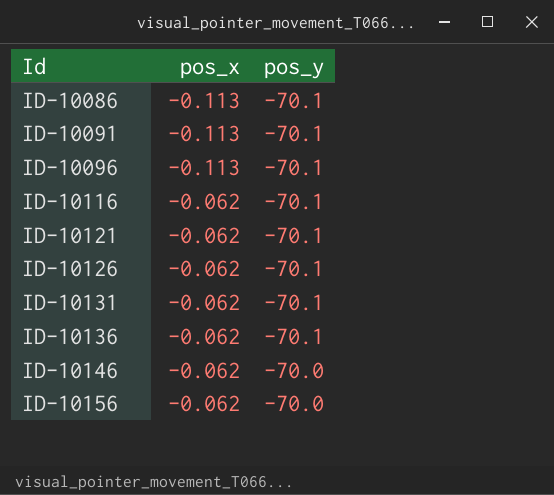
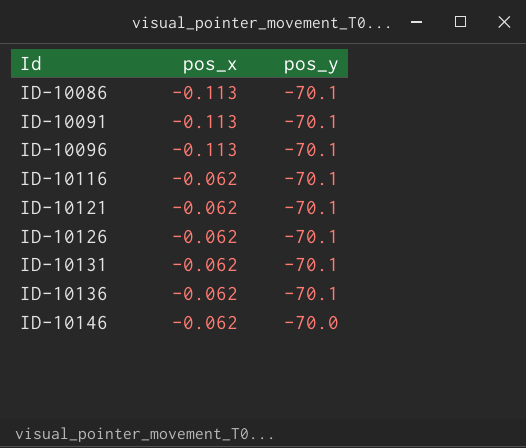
row ID-10156: -0.062 | -70.0 -> none

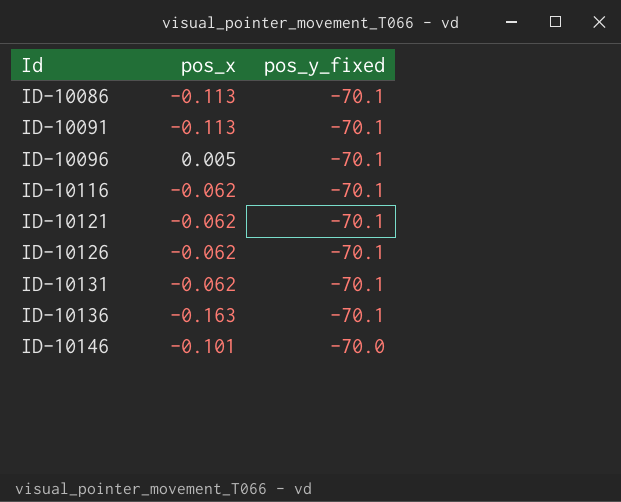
column name: pos_y -> pos_y_fixed
ID-10096 | pos_x: -0.113 -> 0.005
ID-10136 | pos_x: -0.062 -> -0.163
ID-10146 | pos_x: -0.062 -> -0.101

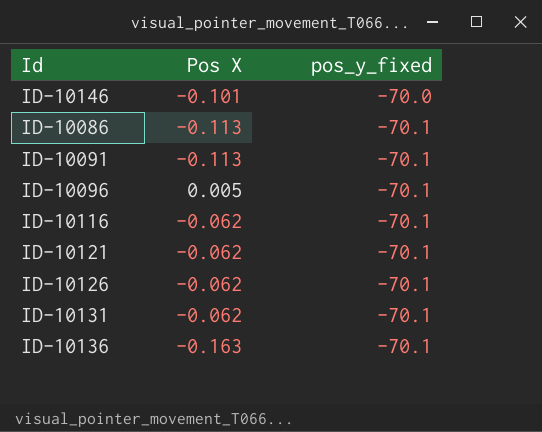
row order: Id ascending -> pos_y_fixed descending
column name: pos_x -> Pos X

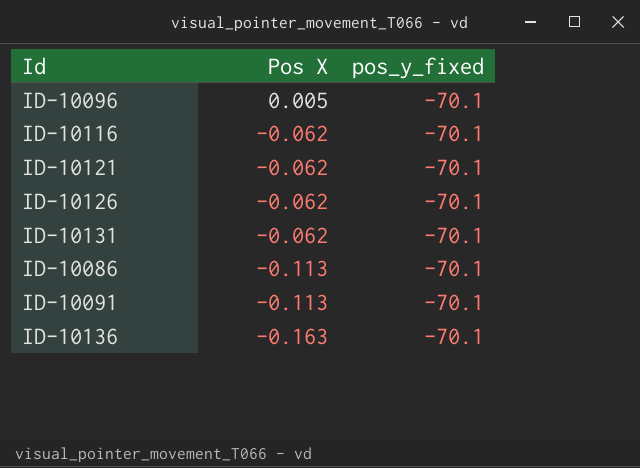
row order: pos_y_fixed descending -> Pos X descending
row ID-10146: -0.101 | -70.0 -> none

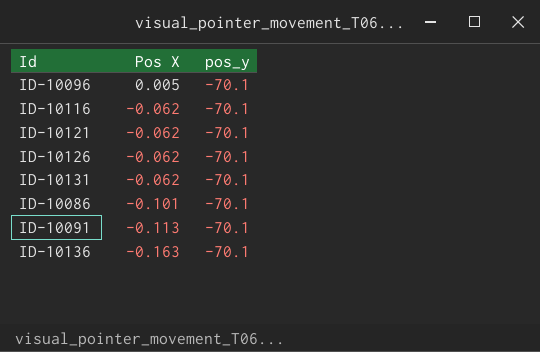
column name: pos_y_fixed -> pos_y
ID-10086 | Pos X: -0.113 -> -0.101

